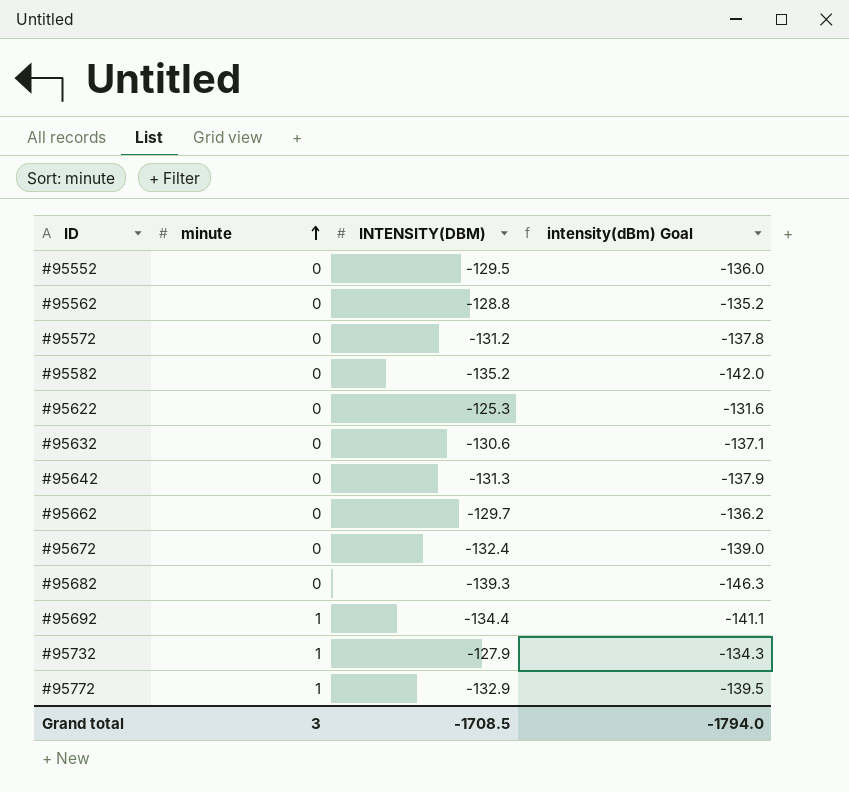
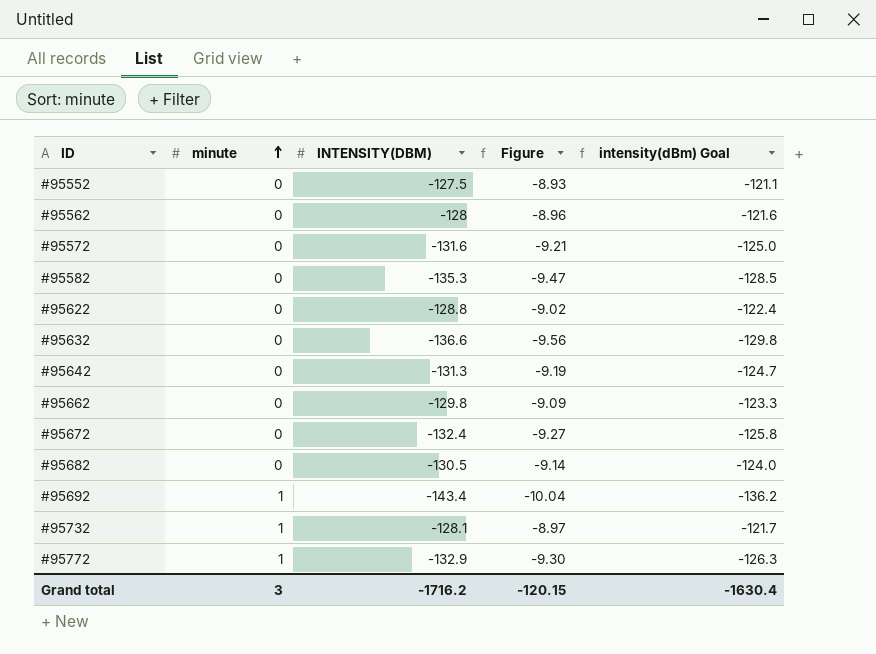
column Figure | formula: none -> [INTENSITY(DBM)] * 0.07
column intensity(dBm) Goal | formula: [INTENSITY(DBM)] * 1.05 -> [INTENSITY(DBM)] * 0.95
#95552 | INTENSITY(DBM): -129.5 -> -127.5
#95562 | INTENSITY(DBM): -128.8 -> -128
#95572 | INTENSITY(DBM): -131.2 -> -131.6
#95582 | INTENSITY(DBM): -135.2 -> -135.3
#95622 | INTENSITY(DBM): -125.3 -> -128.8
#95632 | INTENSITY(DBM): -130.6 -> -136.6
#95662 | INTENSITY(DBM): -129.7 -> -129.8
#95682 | INTENSITY(DBM): -139.3 -> -130.5
#95692 | INTENSITY(DBM): -134.4 -> -143.4
#95732 | INTENSITY(DBM): -127.9 -> -128.1
Grand total | INTENSITY(DBM): -1708.5 -> -1716.2
Grand total | intensity(dBm) Goal: -1794.0 -> -1630.4

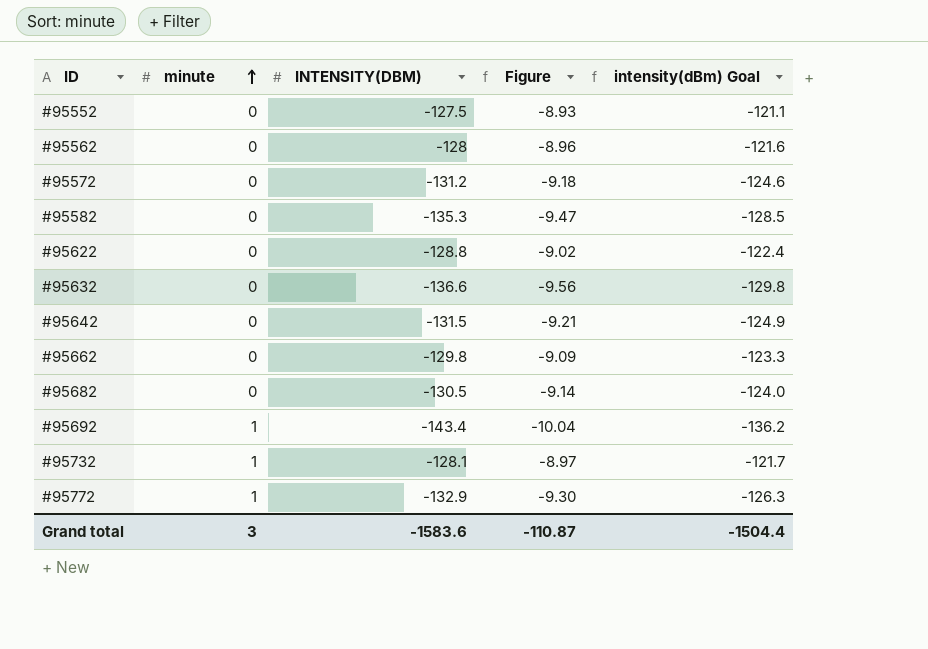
row #95672: 0 | -132.4 | -9.27 | -125.8 -> none
#95572 | INTENSITY(DBM): -131.6 -> -131.2
#95572 | Figure: -9.21 -> -9.18
#95572 | intensity(dBm) Goal: -125.0 -> -124.6
#95642 | INTENSITY(DBM): -131.3 -> -131.5
#95642 | Figure: -9.19 -> -9.21
#95642 | intensity(dBm) Goal: -124.7 -> -124.9
Grand total | INTENSITY(DBM): -1716.2 -> -1583.6
Grand total | Figure: -120.15 -> -110.87
Grand total | intensity(dBm) Goal: -1630.4 -> -1504.4

